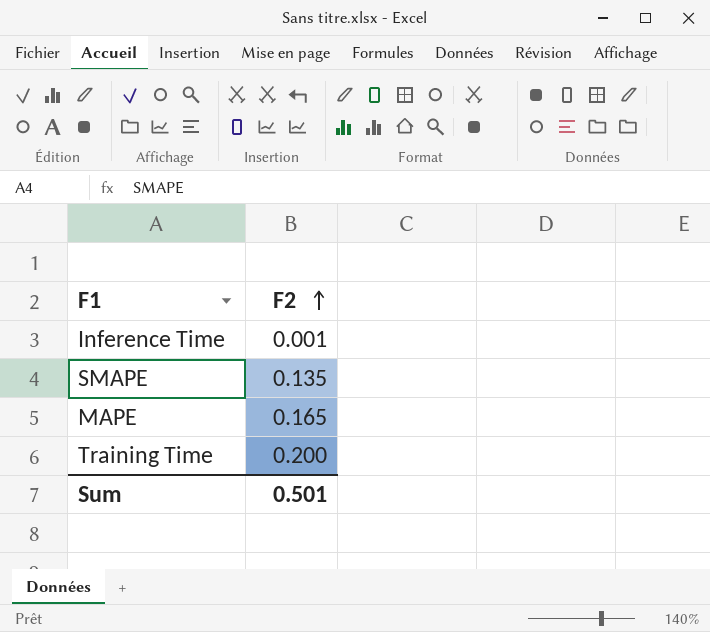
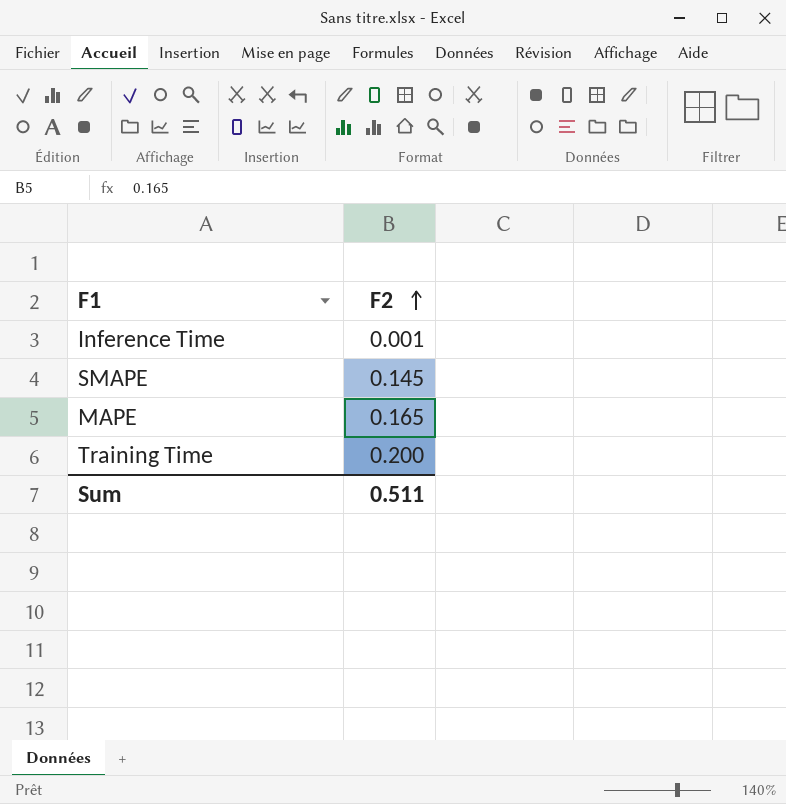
SMAPE | F2: 0.135 -> 0.145
Sum | F2: 0.501 -> 0.511

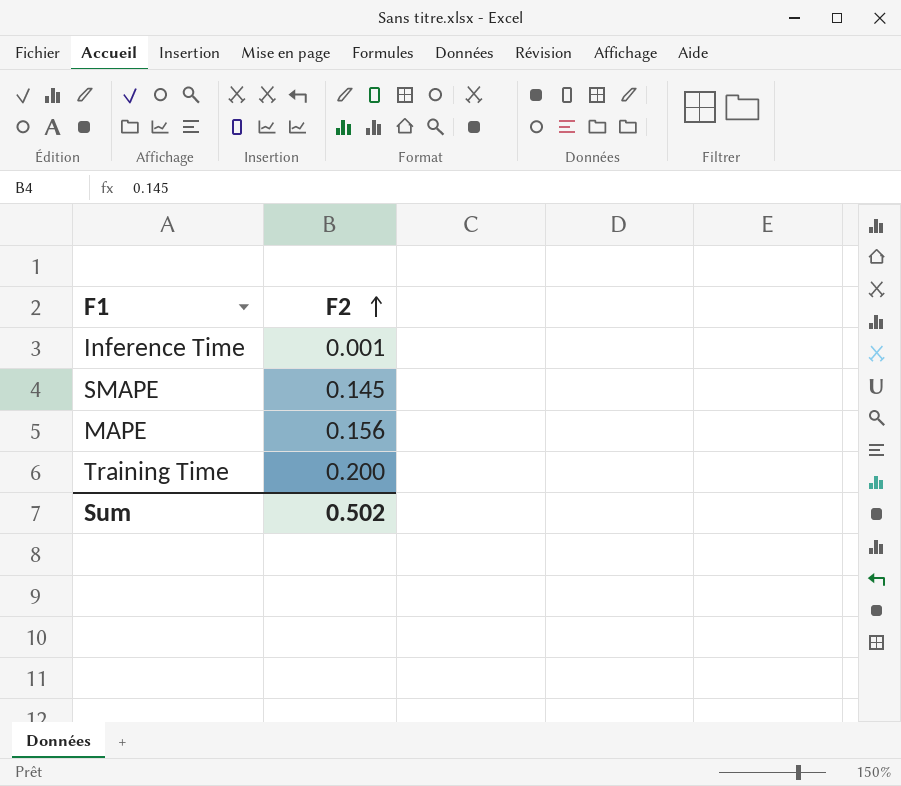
MAPE | F2: 0.165 -> 0.156
Sum | F2: 0.511 -> 0.502

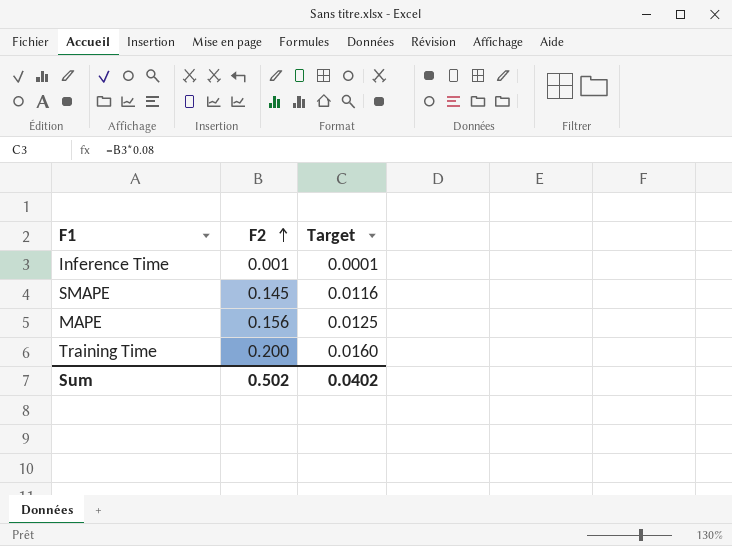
column Target | formula: none -> [F2] * 0.08

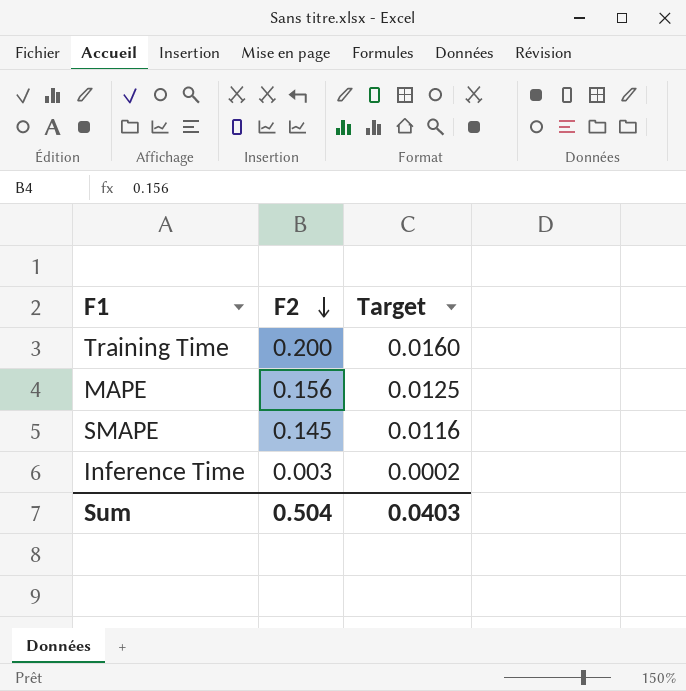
row order: F2 ascending -> F2 descending
Inference Time | F2: 0.001 -> 0.003
Inference Time | Target: 0.0001 -> 0.0002
Sum | F2: 0.502 -> 0.504
Sum | Target: 0.0402 -> 0.0403

